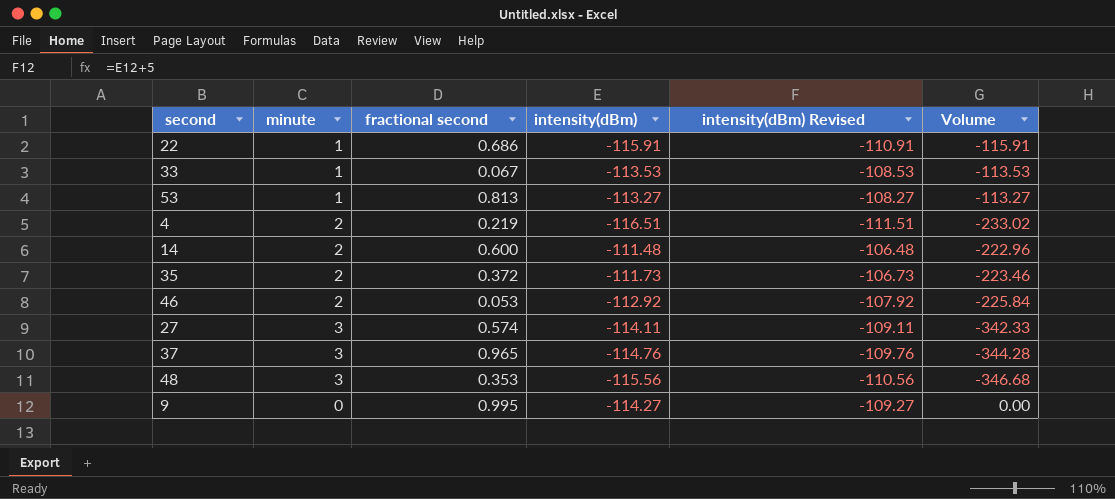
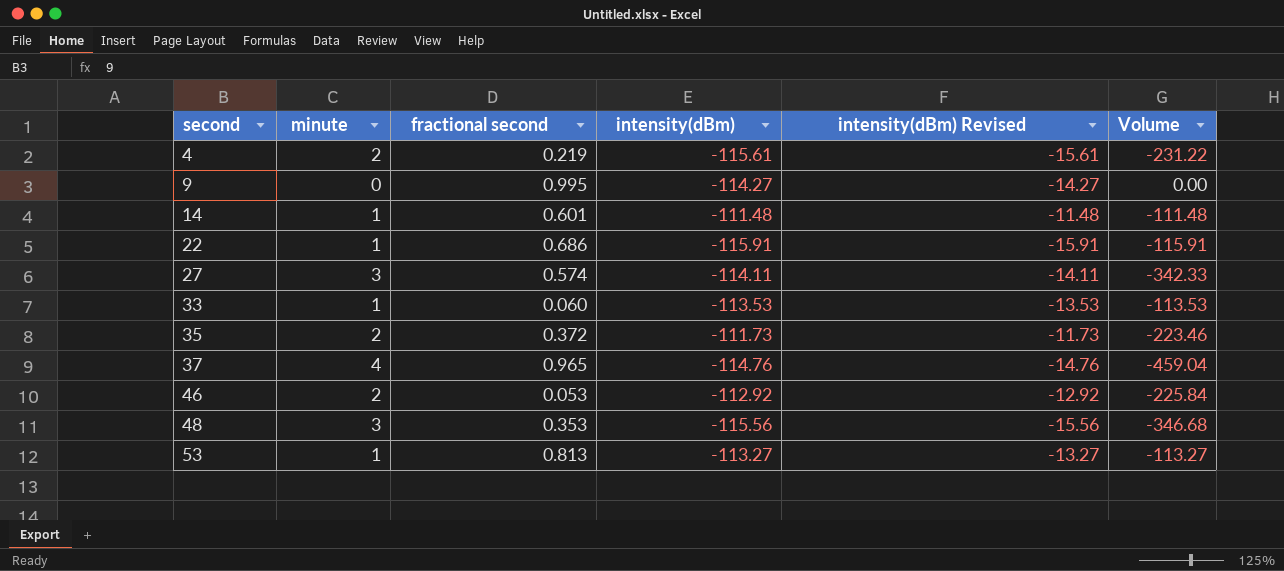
row order: none -> second ascending
column intensity(dBm) Revised | formula: [intensity(dBm)] + 5 -> [intensity(dBm)] + 100
4 | intensity(dBm): -116.51 -> -115.61
4 | Volume: -233.02 -> -231.22
14 | minute: 2 -> 1
14 | fractional second: 0.600 -> 0.601
14 | Volume: -222.96 -> -111.48
33 | fractional second: 0.067 -> 0.060
37 | minute: 3 -> 4
37 | Volume: -344.28 -> -459.04

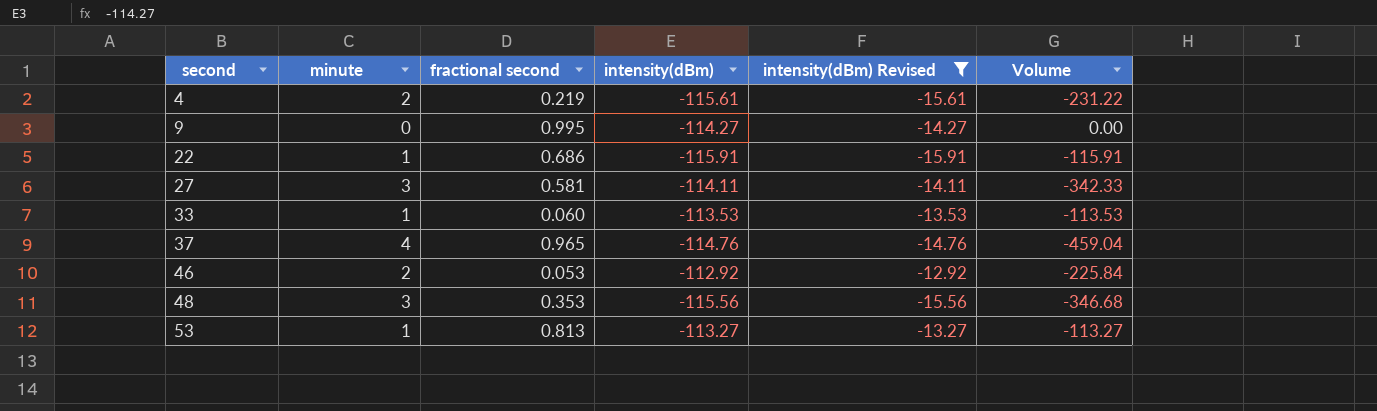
filter: none -> intensity(dBm) Revised <= -12.92
27 | fractional second: 0.574 -> 0.581

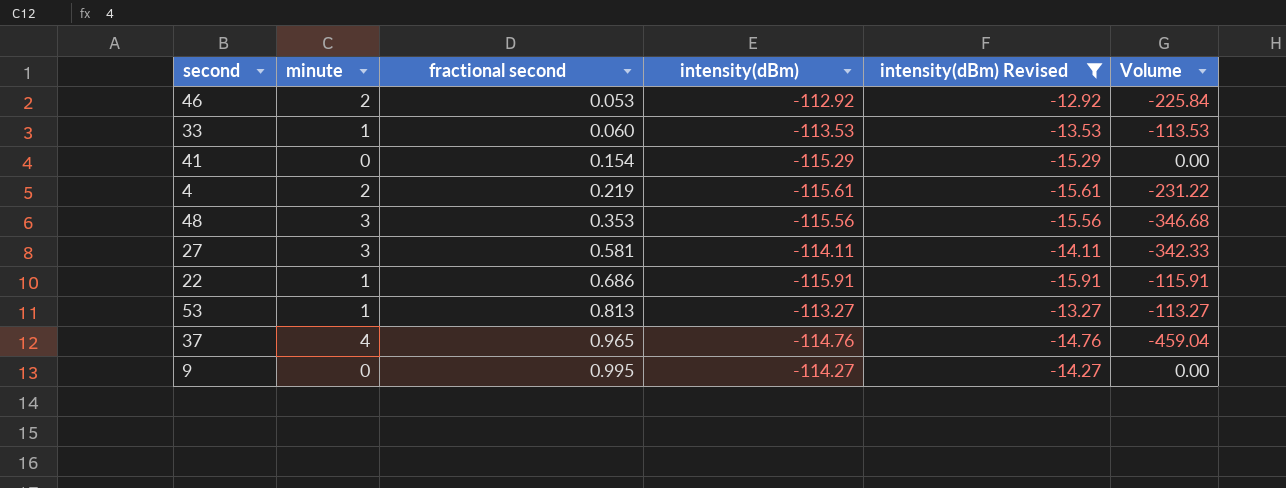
row order: second ascending -> fractional second ascending
row 41: none -> 0 | 0.154 | -115.29 | -15.29 | 0.00

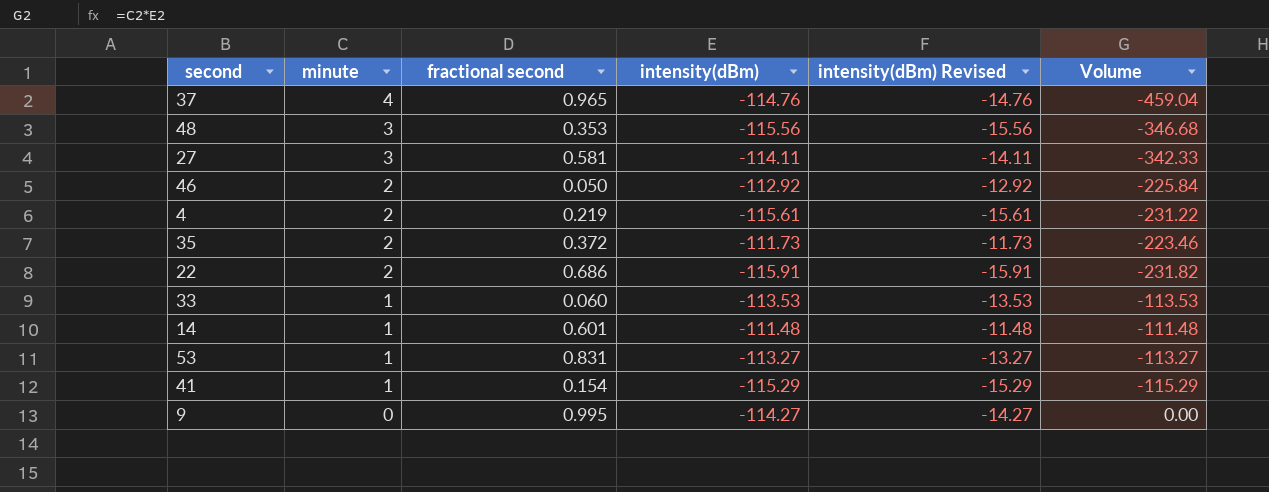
filter: intensity(dBm) Revised <= -12.92 -> none
row order: fractional second ascending -> minute descending
46 | fractional second: 0.053 -> 0.050
22 | minute: 1 -> 2
22 | Volume: -115.91 -> -231.82
53 | fractional second: 0.813 -> 0.831
41 | minute: 0 -> 1
41 | Volume: 0.00 -> -115.29

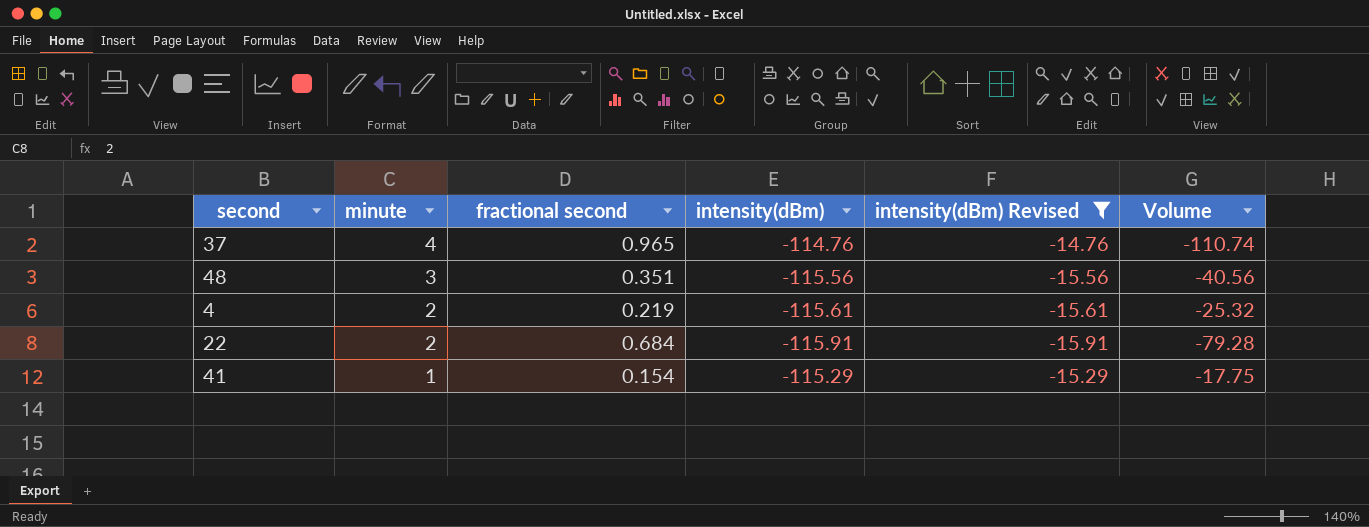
filter: none -> intensity(dBm) Revised <= -14.76
column Volume | formula: [minute] * [intensity(dBm)] -> [fractional second] * [intensity(dBm)]
48 | fractional second: 0.353 -> 0.351
22 | fractional second: 0.686 -> 0.684

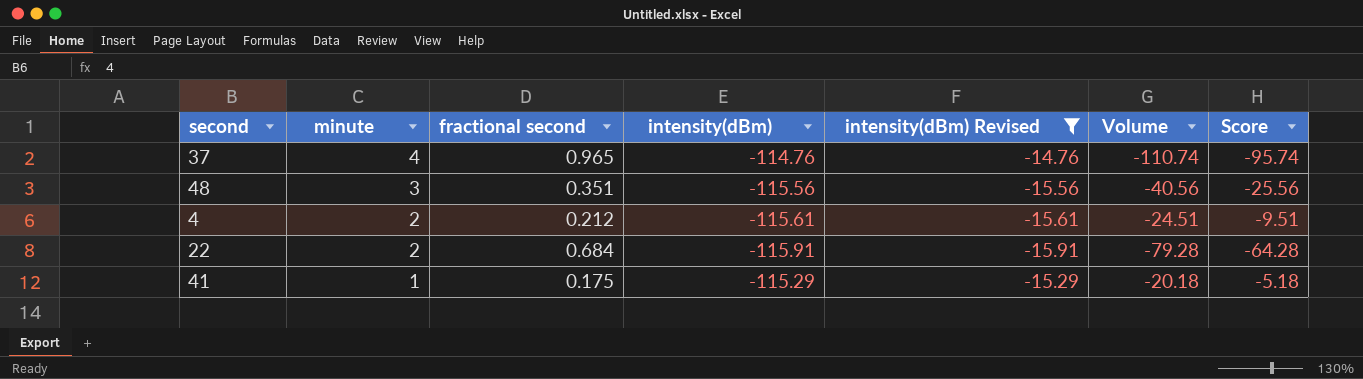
column Score | formula: none -> [Volume] + 15
4 | fractional second: 0.219 -> 0.212
4 | Volume: -25.32 -> -24.51
41 | fractional second: 0.154 -> 0.175
41 | Volume: -17.75 -> -20.18

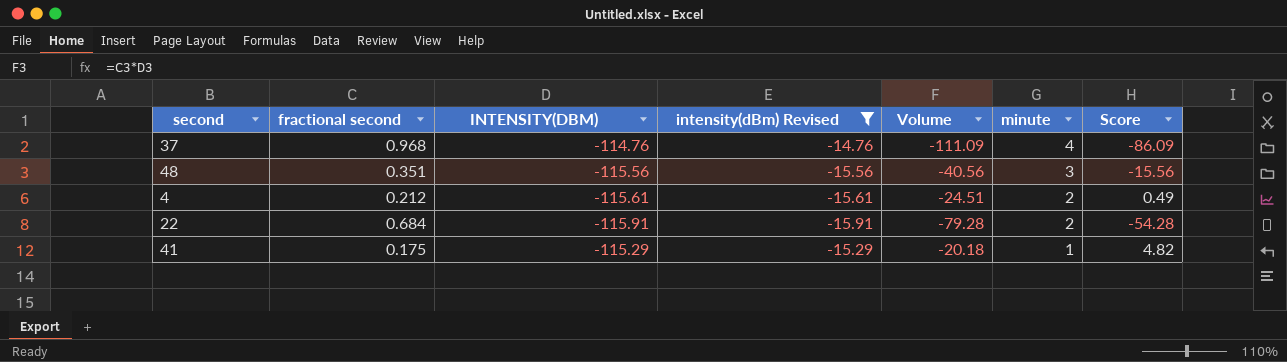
column name: intensity(dBm) -> INTENSITY(DBM)
column minute | position: 2 -> 6
column Score | formula: [Volume] + 15 -> [Volume] + 25
37 | fractional second: 0.965 -> 0.968
37 | Volume: -110.74 -> -111.09

